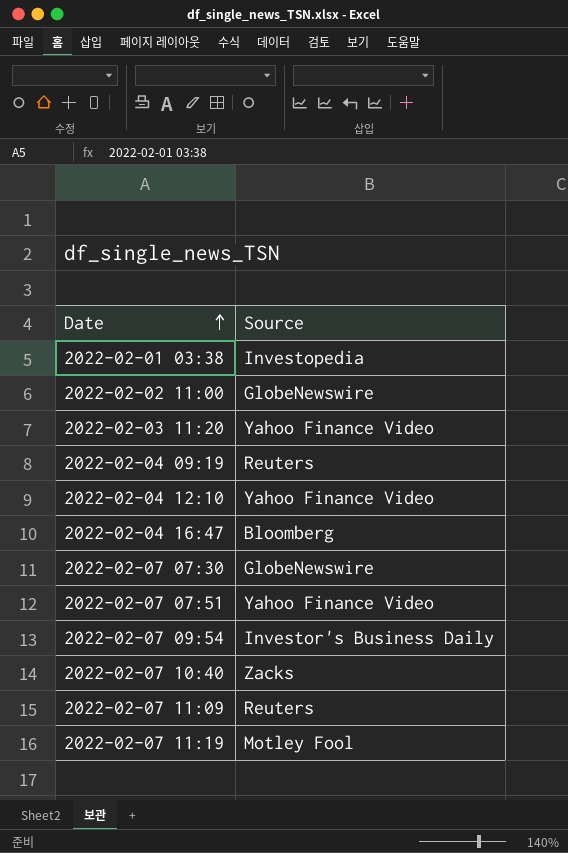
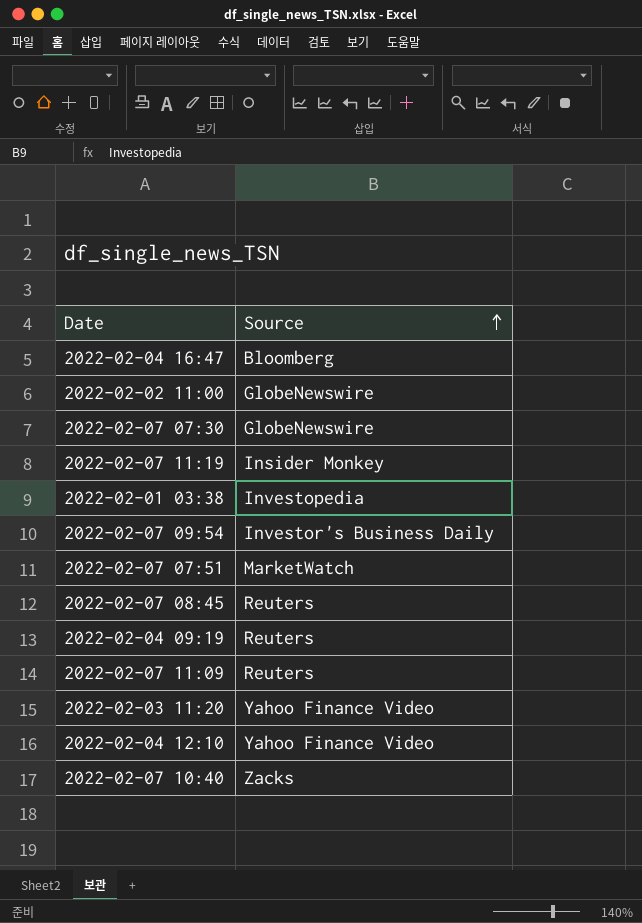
row order: Date ascending -> Source ascending
2022-02-07 11:19 | Source: Motley Fool -> Insider Monkey
2022-02-07 07:51 | Source: Yahoo Finance Video -> MarketWatch
row 2022-02-07 08:45: none -> Reuters

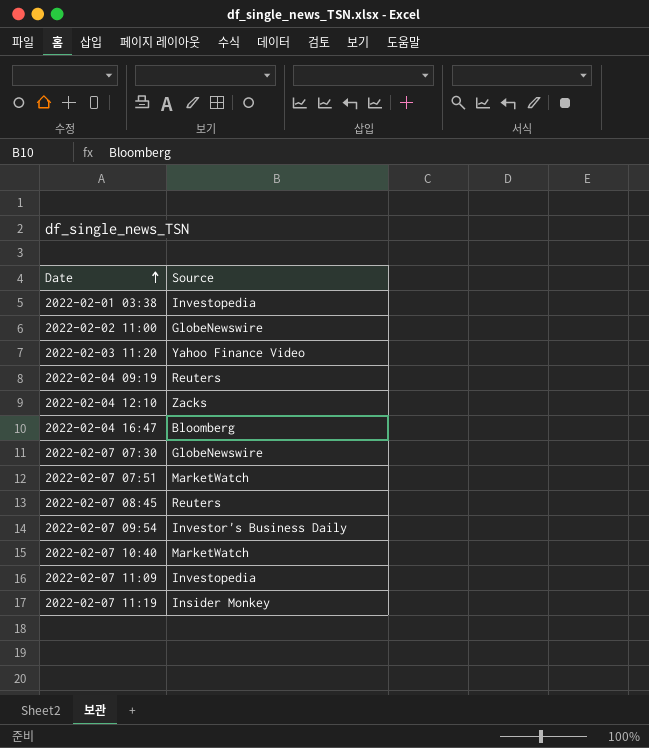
row order: Source ascending -> Date ascending
2022-02-04 12:10 | Source: Yahoo Finance Video -> Zacks
2022-02-07 10:40 | Source: Zacks -> MarketWatch
2022-02-07 11:09 | Source: Reuters -> Investopedia

